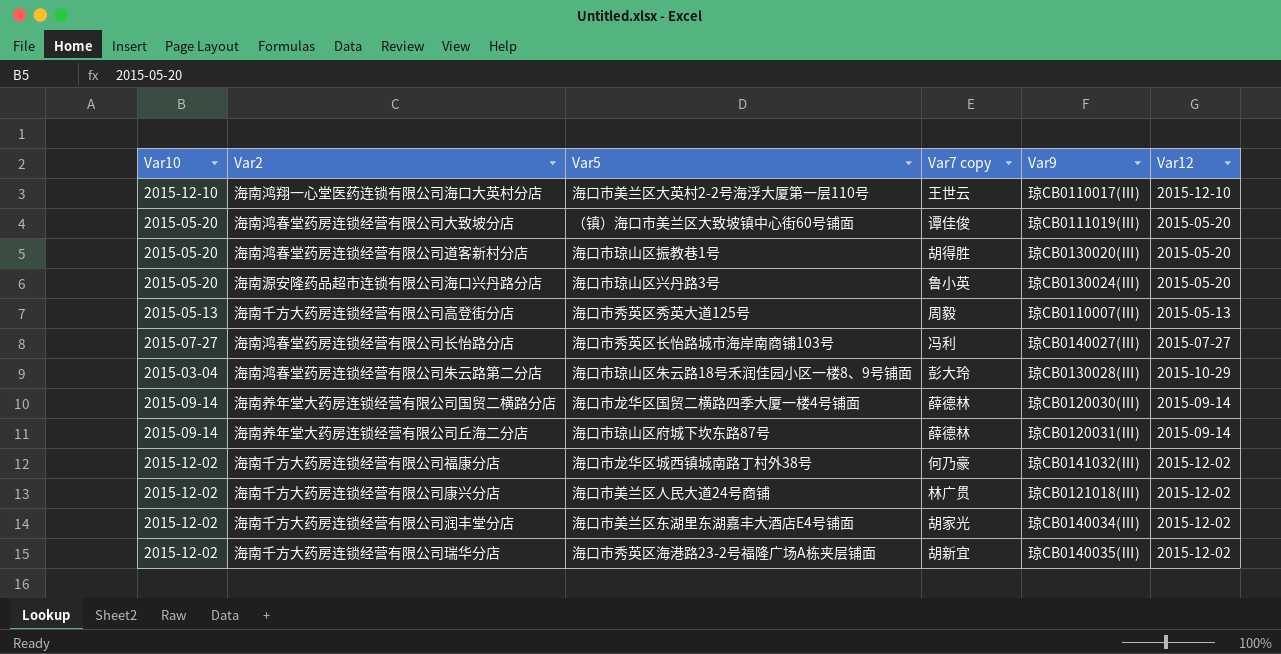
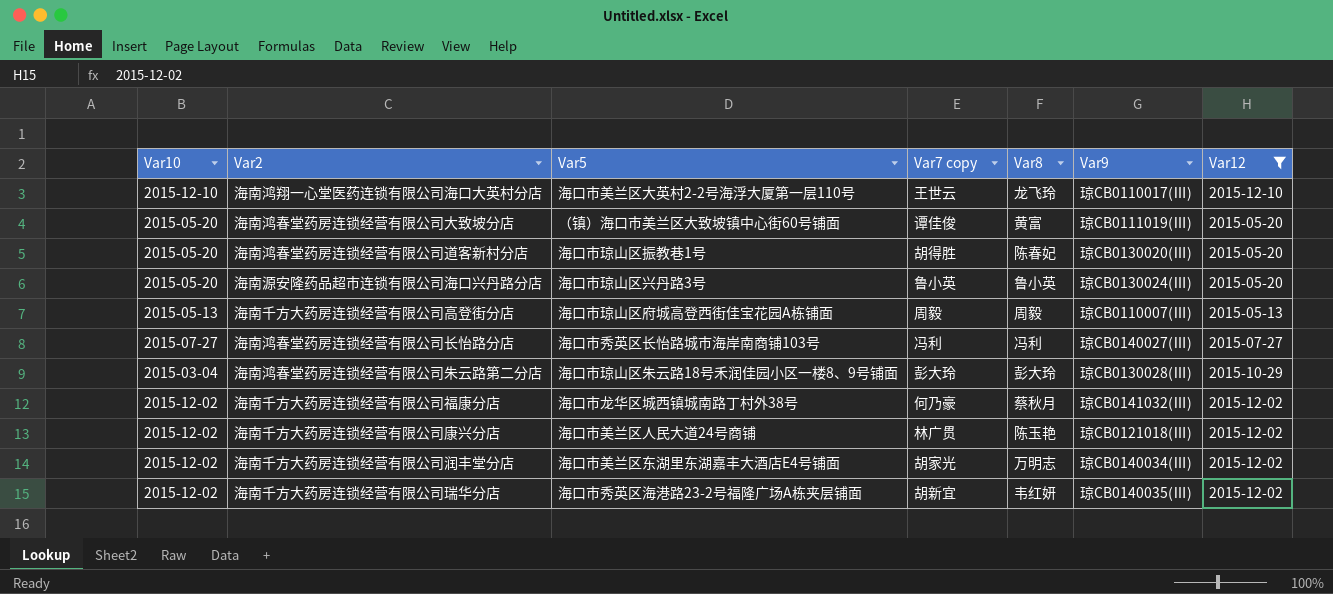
filter: none -> Var12 != 2015-09-14
column Var8 | position: none -> 5
海南千方大药房连锁经营有限公司高登街分店 | Var5: 海口市秀英区秀英大道125号 -> 海口市琼山区府城高登西街佳宝花园A栋铺面

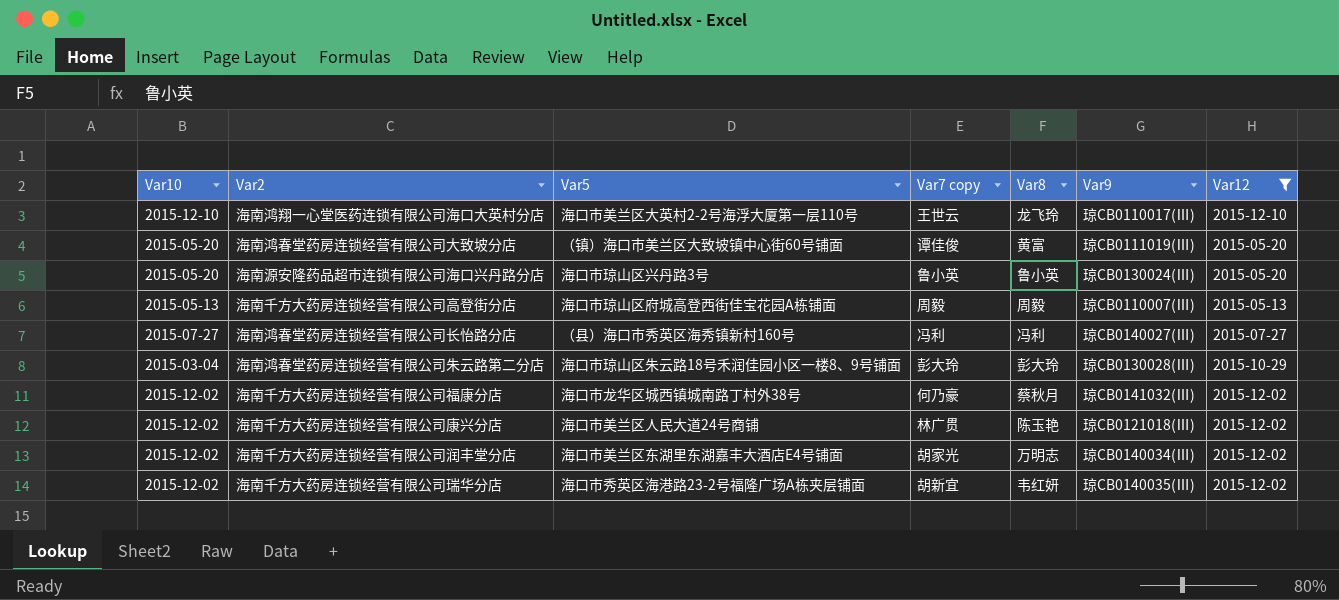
row 海南鸿春堂药房连锁经营有限公司道客新村分店: 2015-05-20 | 海口市琼山区振教巷1号 | 胡得胜 | 陈春妃 | 琼CB0130020(Ⅲ) | 2015-05-20 -> none
海南鸿春堂药房连锁经营有限公司长怡路分店 | Var5: 海口市秀英区长怡路城市海岸南商铺103号 -> （县）海口市秀英区海秀镇新村160号

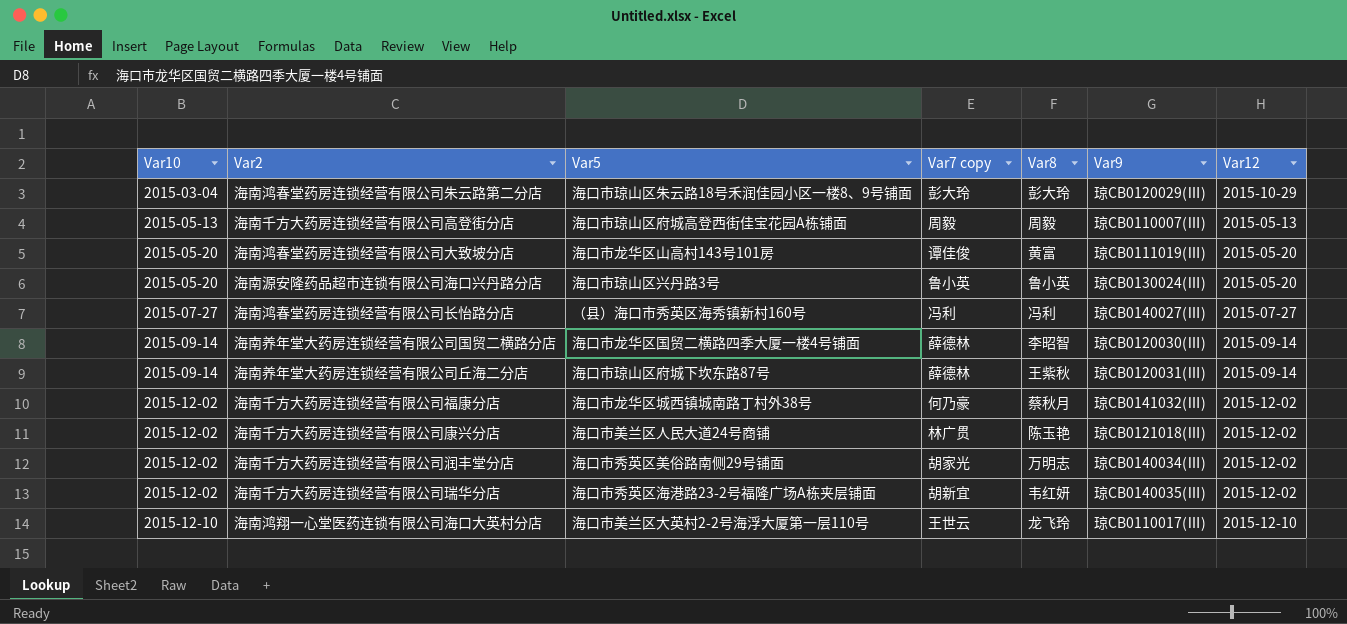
filter: Var12 != 2015-09-14 -> none
row order: none -> Var10 ascending
海南鸿春堂药房连锁经营有限公司朱云路第二分店 | Var9: 琼CB0130028(Ⅲ) -> 琼CB0120029(Ⅲ)
海南鸿春堂药房连锁经营有限公司大致坡分店 | Var5: （镇）海口市美兰区大致坡镇中心街60号铺面 -> 海口市龙华区山高村143号101房
海南千方大药房连锁经营有限公司润丰堂分店 | Var5: 海口市美兰区东湖里东湖嘉丰大酒店E4号铺面 -> 海口市秀英区美俗路南侧29号铺面

